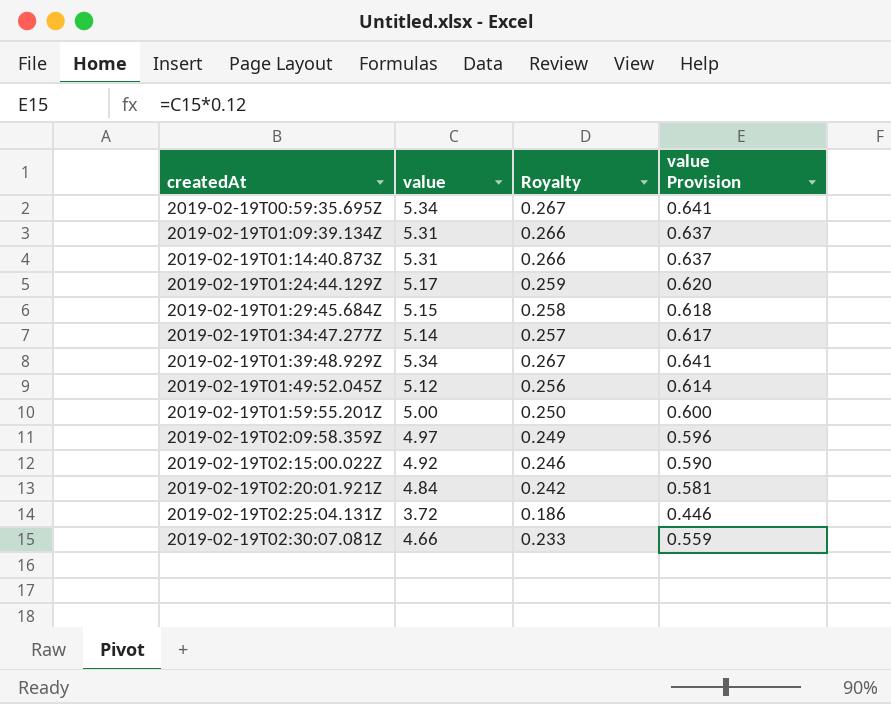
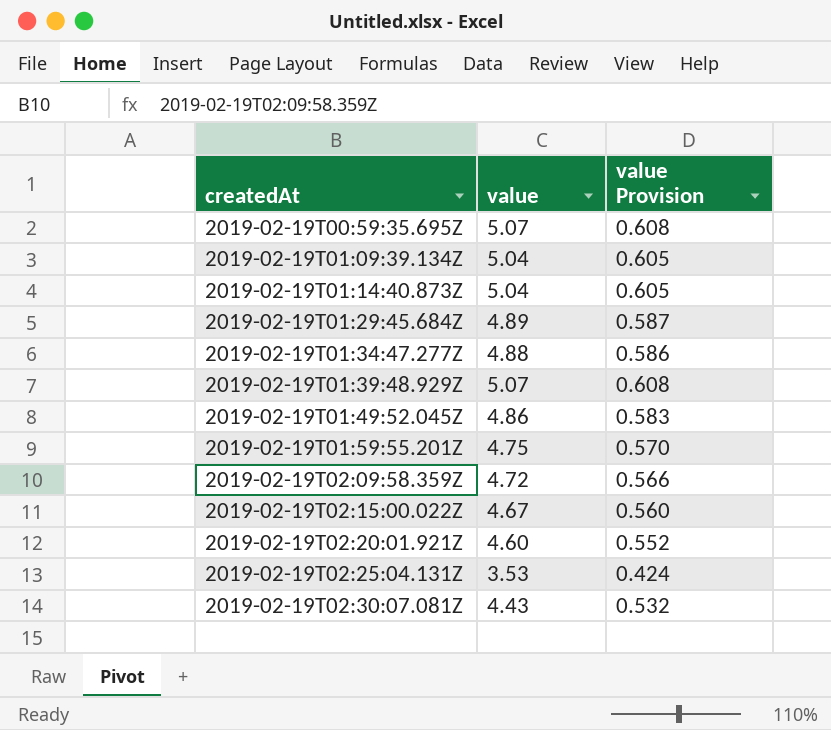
column Royalty | formula: [value] * 0.05 -> none
row 2019-02-19T01:24:44.129Z: 5.17 | 0.259 | 0.620 -> none
2019-02-19T00:59:35.695Z | value: 5.34 -> 5.07
2019-02-19T00:59:35.695Z | value Provision: 0.641 -> 0.608
2019-02-19T01:09:39.134Z | value: 5.31 -> 5.04
2019-02-19T01:09:39.134Z | value Provision: 0.637 -> 0.605
2019-02-19T01:14:40.873Z | value: 5.31 -> 5.04
2019-02-19T01:14:40.873Z | value Provision: 0.637 -> 0.605
2019-02-19T01:29:45.684Z | value: 5.15 -> 4.89
2019-02-19T01:29:45.684Z | value Provision: 0.618 -> 0.587
2019-02-19T01:34:47.277Z | value: 5.14 -> 4.88
2019-02-19T01:34:47.277Z | value Provision: 0.617 -> 0.586
2019-02-19T01:39:48.929Z | value: 5.34 -> 5.07
2019-02-19T01:39:48.929Z | value Provision: 0.641 -> 0.608
2019-02-19T01:49:52.045Z | value: 5.12 -> 4.86
2019-02-19T01:49:52.045Z | value Provision: 0.614 -> 0.583
2019-02-19T01:59:55.201Z | value: 5.00 -> 4.75
2019-02-19T01:59:55.201Z | value Provision: 0.600 -> 0.570
2019-02-19T02:09:58.359Z | value: 4.97 -> 4.72
2019-02-19T02:09:58.359Z | value Provision: 0.596 -> 0.566
2019-02-19T02:15:00.022Z | value: 4.92 -> 4.67
2019-02-19T02:15:00.022Z | value Provision: 0.590 -> 0.560
2019-02-19T02:20:01.921Z | value: 4.84 -> 4.60
2019-02-19T02:20:01.921Z | value Provision: 0.581 -> 0.552
2019-02-19T02:25:04.131Z | value: 3.72 -> 3.53
2019-02-19T02:25:04.131Z | value Provision: 0.446 -> 0.424
2019-02-19T02:30:07.081Z | value: 4.66 -> 4.43
2019-02-19T02:30:07.081Z | value Provision: 0.559 -> 0.532

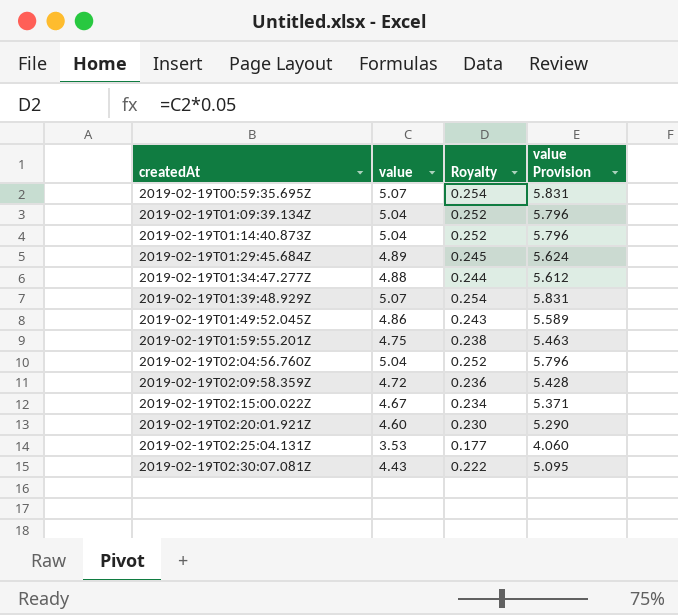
column Royalty | formula: none -> [value] * 0.05
column value Provision | formula: [value] * 0.12 -> [value] * 1.15
row 2019-02-19T02:04:56.760Z: none -> 5.04 | 0.252 | 5.796

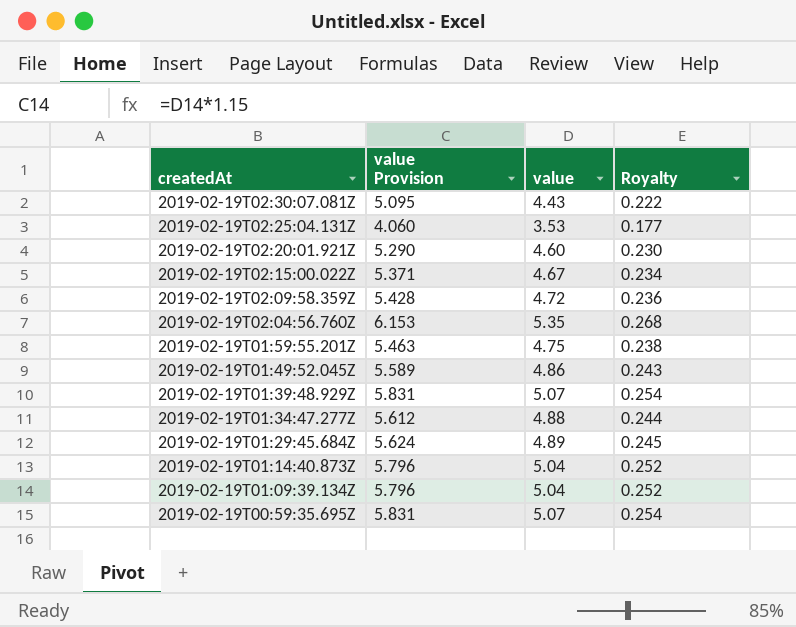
row order: createdAt ascending -> createdAt descending
column value Provision | position: 4 -> 2
2019-02-19T02:04:56.760Z | value Provision: 5.796 -> 6.153
2019-02-19T02:04:56.760Z | value: 5.04 -> 5.35
2019-02-19T02:04:56.760Z | Royalty: 0.252 -> 0.268

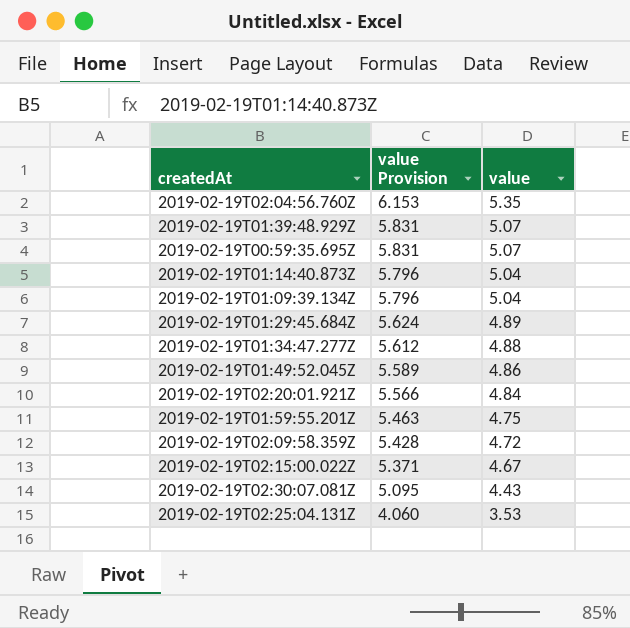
row order: createdAt descending -> value Provision descending
column Royalty | formula: [value] * 0.05 -> none
2019-02-19T02:20:01.921Z | value Provision: 5.290 -> 5.566
2019-02-19T02:20:01.921Z | value: 4.60 -> 4.84

